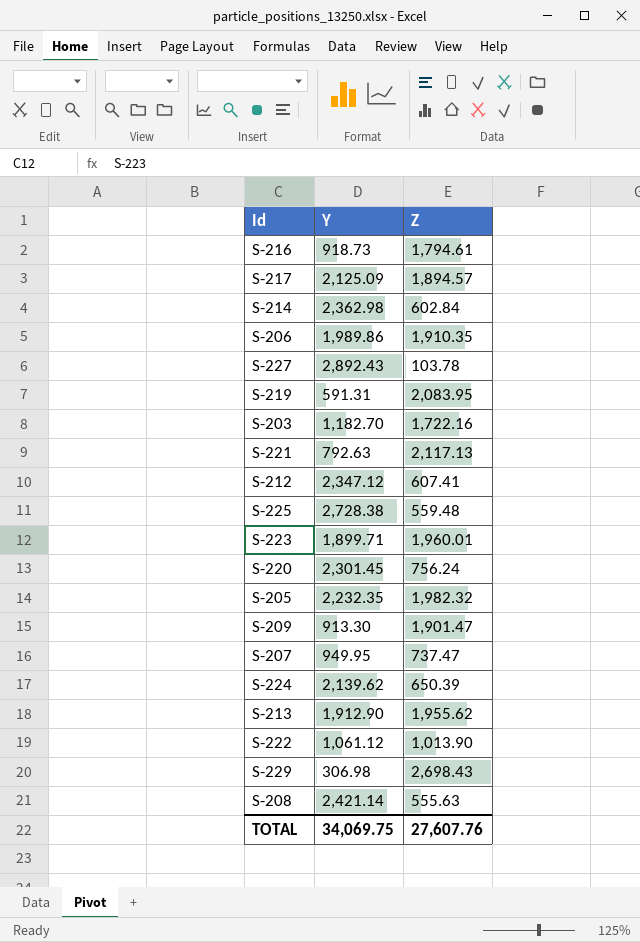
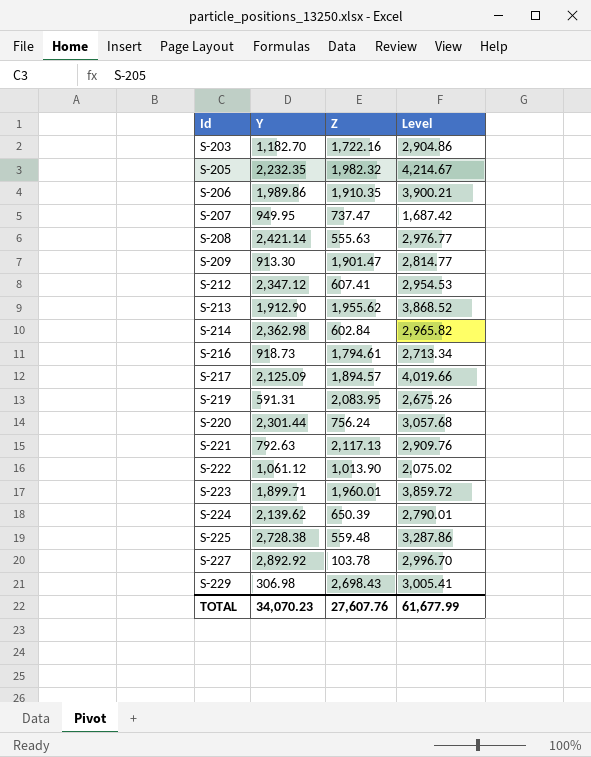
row order: none -> Id ascending
column Level | formula: none -> [Y] + [Z]
S-220 | Y: 2,301.45 -> 2,301.44
S-227 | Y: 2,892.43 -> 2,892.92
TOTAL | Y: 34,069.75 -> 34,070.23

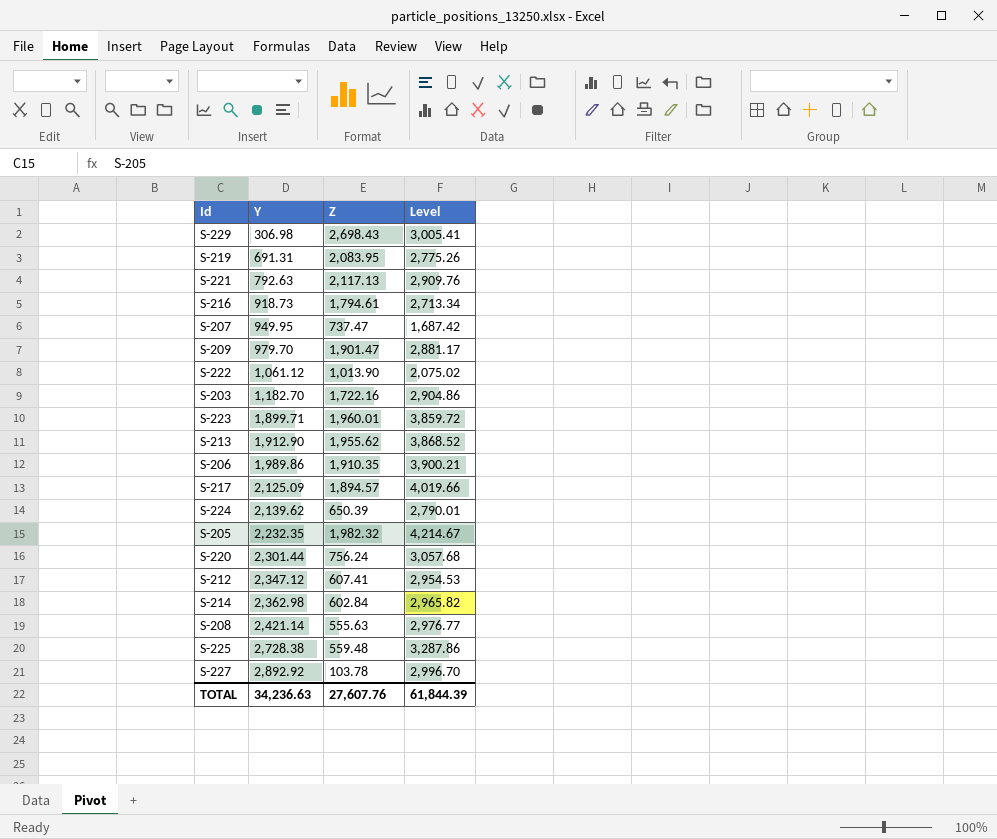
row order: Id ascending -> Y ascending
S-219 | Y: 591.31 -> 691.31
S-219 | Level: 2,675.26 -> 2,775.26
S-209 | Y: 913.30 -> 979.70
S-209 | Level: 2,814.77 -> 2,881.17
TOTAL | Y: 34,070.23 -> 34,236.63
TOTAL | Level: 61,677.99 -> 61,844.39

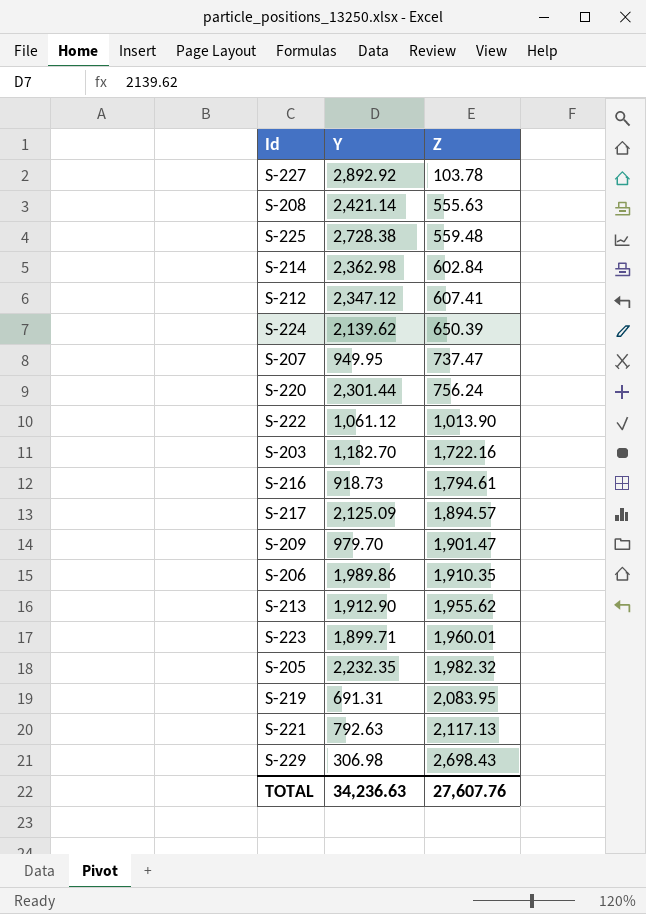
row order: Y ascending -> Z ascending
column Level | formula: [Y] + [Z] -> none

